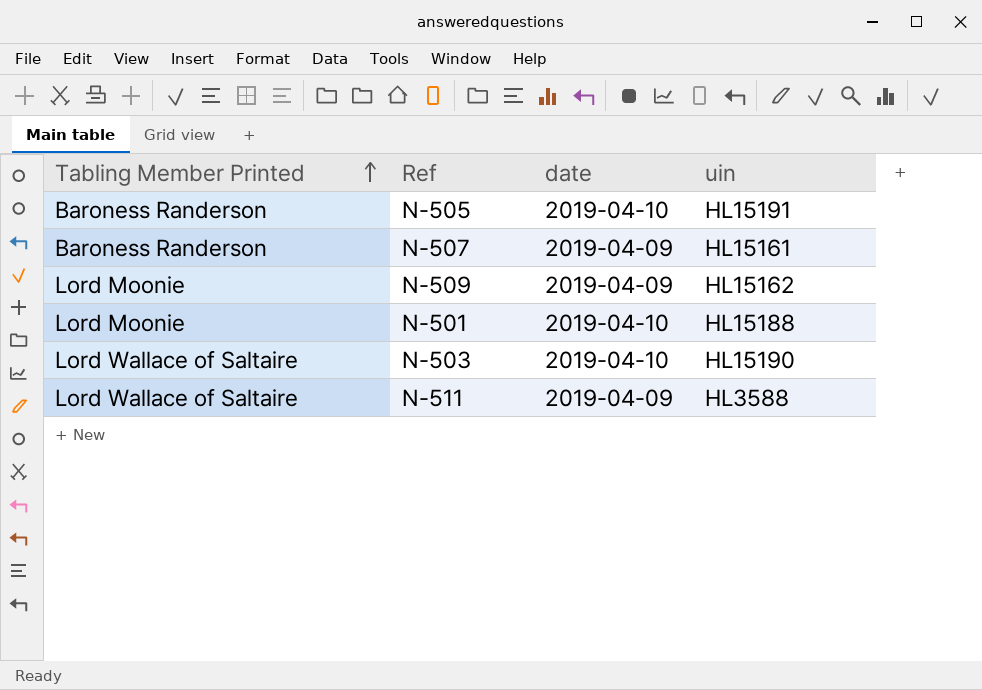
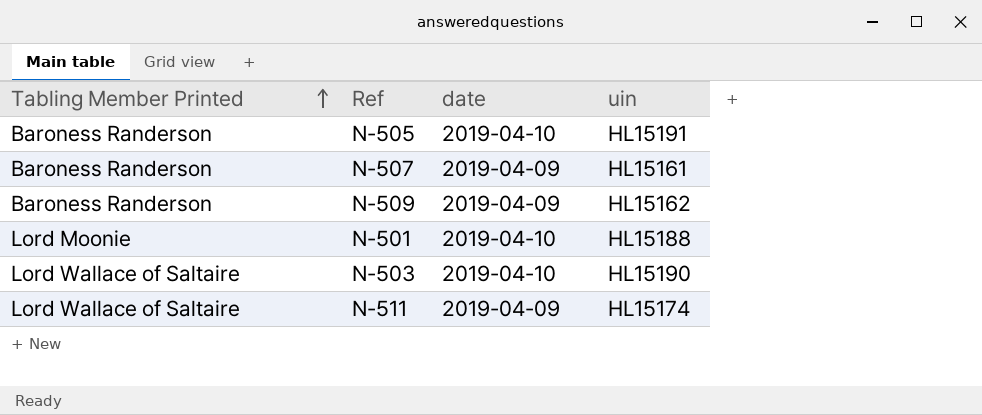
N-509 | Tabling Member Printed: Lord Moonie -> Baroness Randerson
N-511 | uin: HL3588 -> HL15174

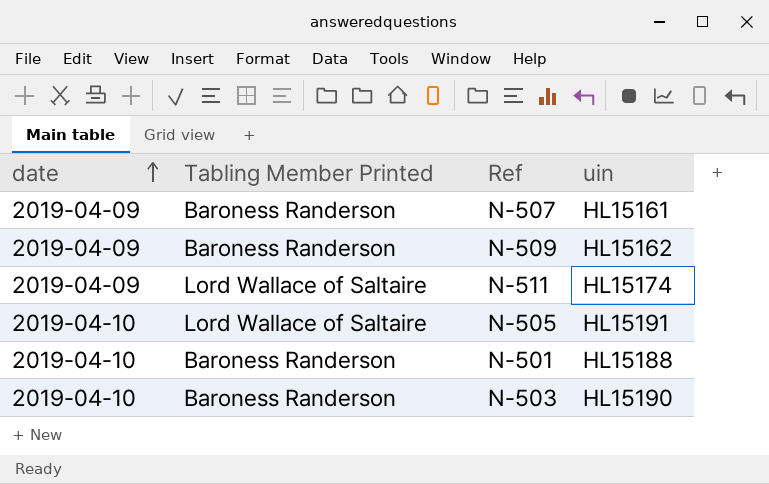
row order: Tabling Member Printed ascending -> date ascending
column date | position: 3 -> 1
N-505 | Tabling Member Printed: Baroness Randerson -> Lord Wallace of Saltaire
N-501 | Tabling Member Printed: Lord Moonie -> Baroness Randerson
N-503 | Tabling Member Printed: Lord Wallace of Saltaire -> Baroness Randerson

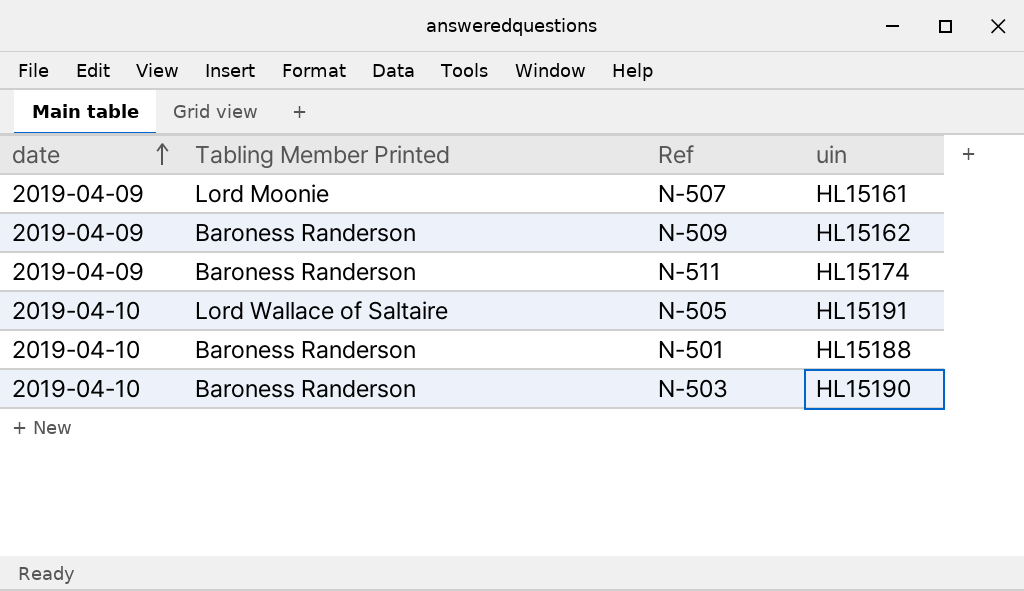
N-507 | Tabling Member Printed: Baroness Randerson -> Lord Moonie
N-511 | Tabling Member Printed: Lord Wallace of Saltaire -> Baroness Randerson

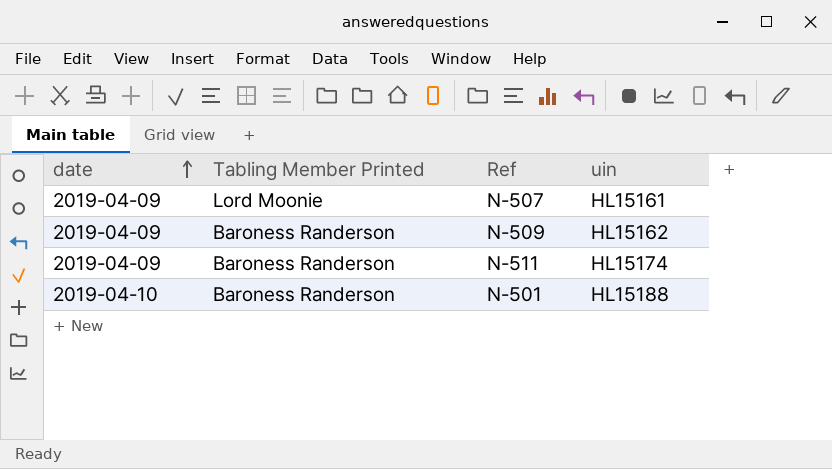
row N-505: 2019-04-10 | Lord Wallace of Saltaire | HL15191 -> none
row N-503: 2019-04-10 | Baroness Randerson | HL15190 -> none

